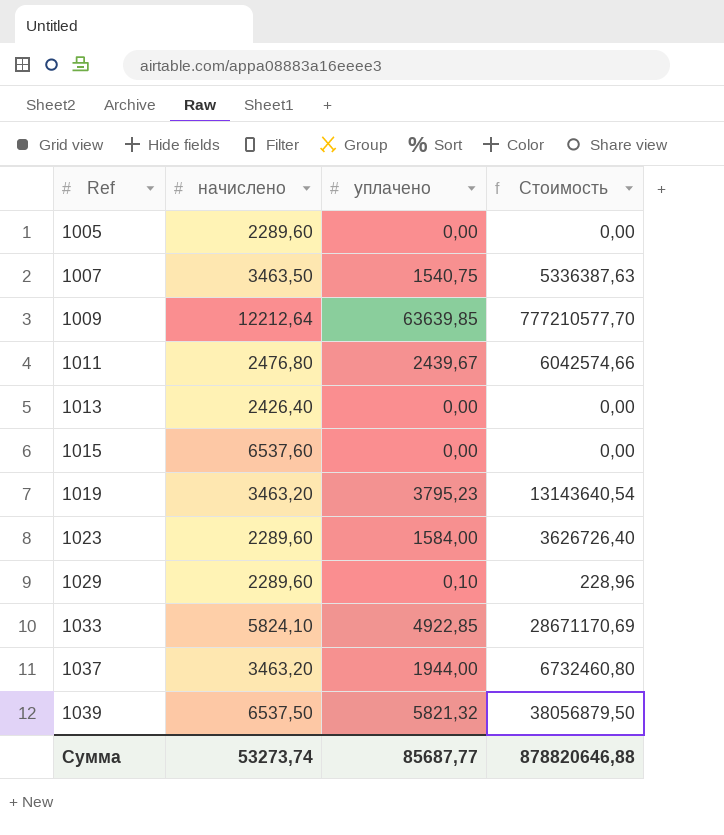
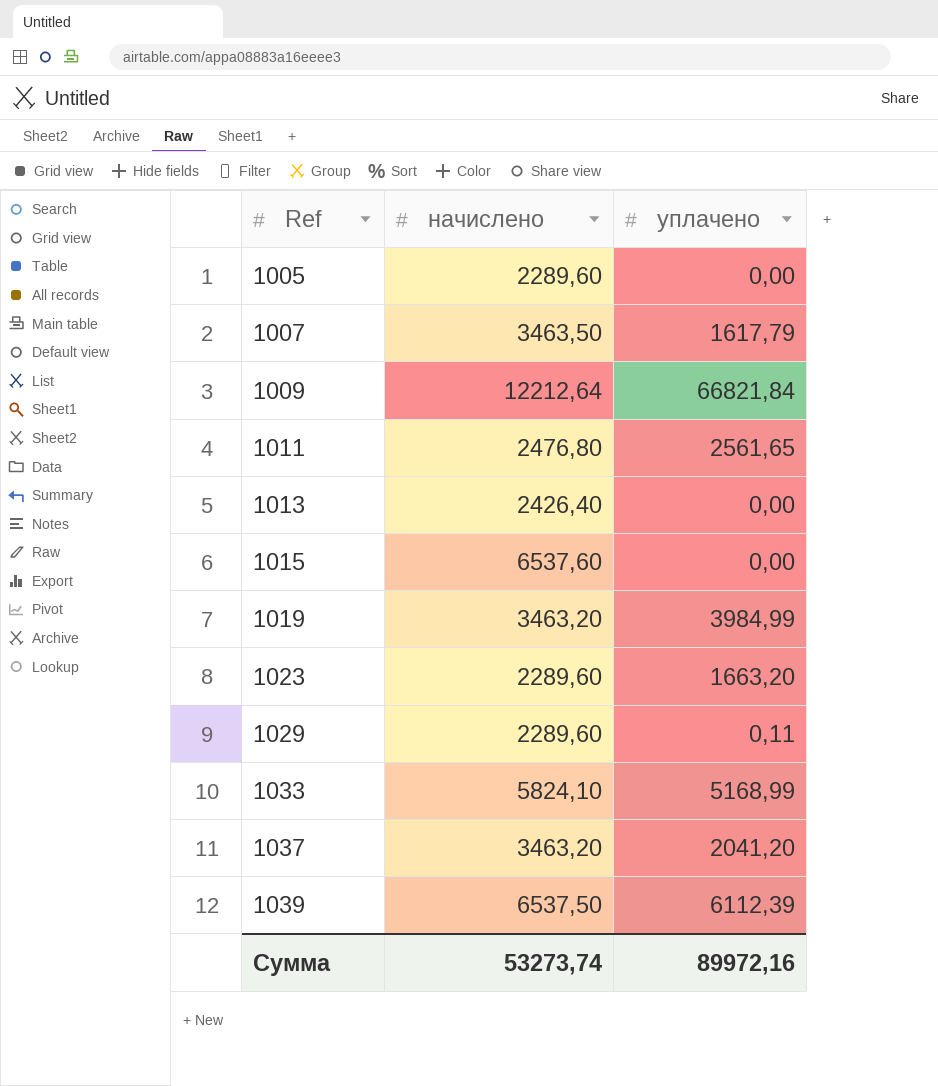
column Стоимость | formula: [начислено] * [уплачено] -> none
1007 | уплачено: 1540,75 -> 1617,79
1009 | уплачено: 63639,85 -> 66821,84
1011 | уплачено: 2439,67 -> 2561,65
1019 | уплачено: 3795,23 -> 3984,99
1023 | уплачено: 1584,00 -> 1663,20
1029 | уплачено: 0,10 -> 0,11
1033 | уплачено: 4922,85 -> 5168,99
1037 | уплачено: 1944,00 -> 2041,20
1039 | уплачено: 5821,32 -> 6112,39
Сумма | уплачено: 85687,77 -> 89972,16

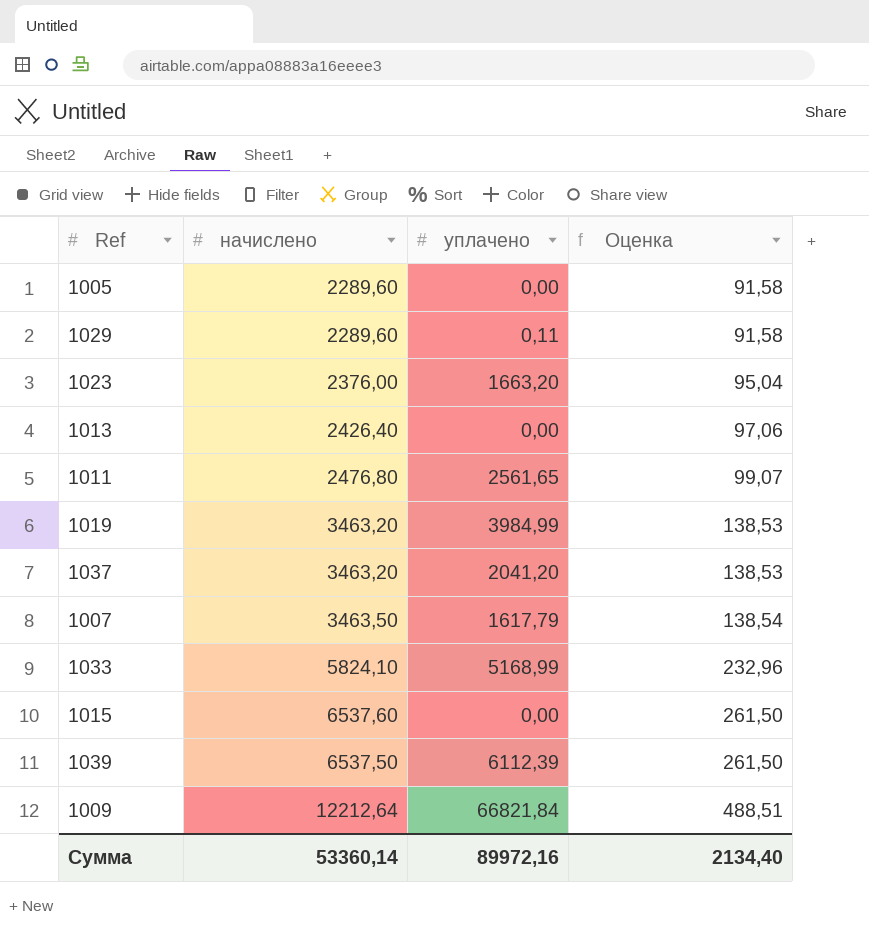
row order: Ref ascending -> Оценка ascending
column Оценка | formula: none -> [начислено] * 0,04
1023 | начислено: 2289,60 -> 2376,00
Сумма | начислено: 53273,74 -> 53360,14

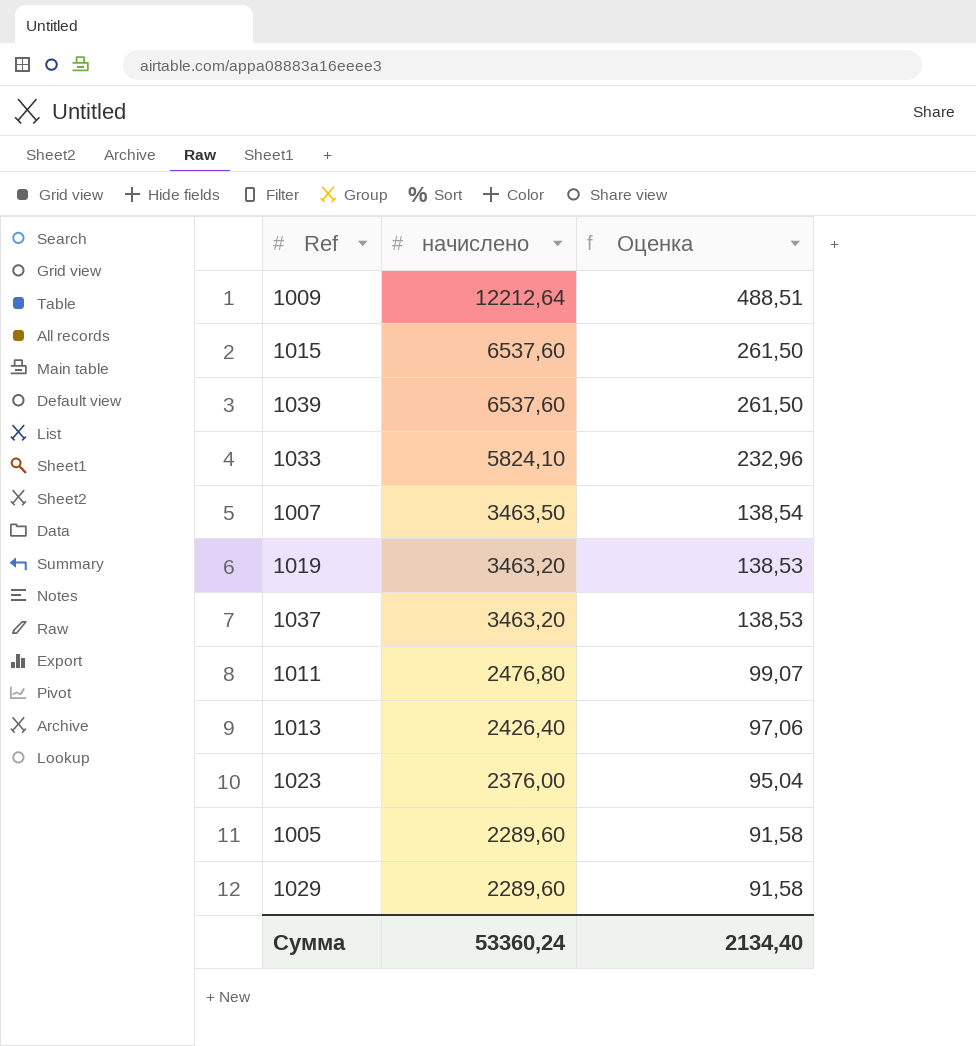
row order: Оценка ascending -> начислено descending
column уплачено | position: 3 -> none
1039 | начислено: 6537,50 -> 6537,60
Сумма | начислено: 53360,14 -> 53360,24

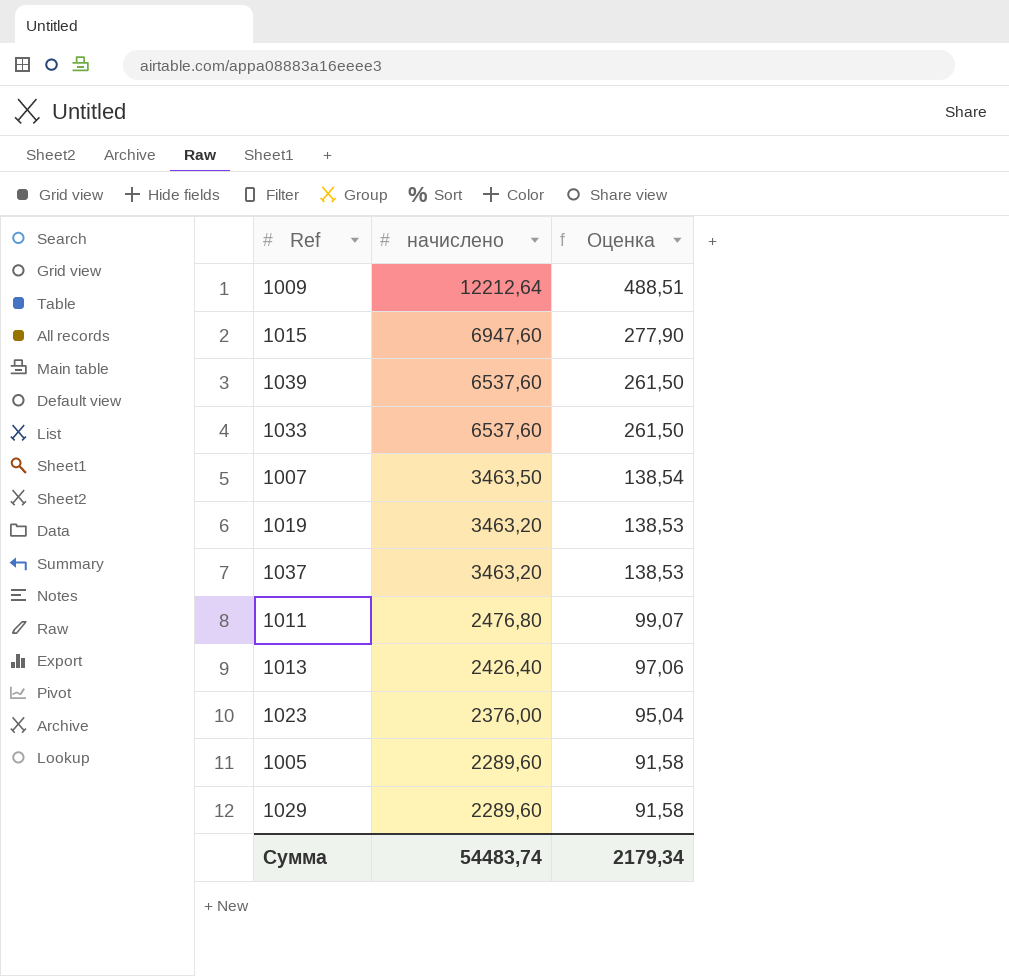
1015 | начислено: 6537,60 -> 6947,60
1015 | Оценка: 261,50 -> 277,90
1033 | начислено: 5824,10 -> 6537,60
1033 | Оценка: 232,96 -> 261,50
Сумма | начислено: 53360,24 -> 54483,74
Сумма | Оценка: 2134,40 -> 2179,34

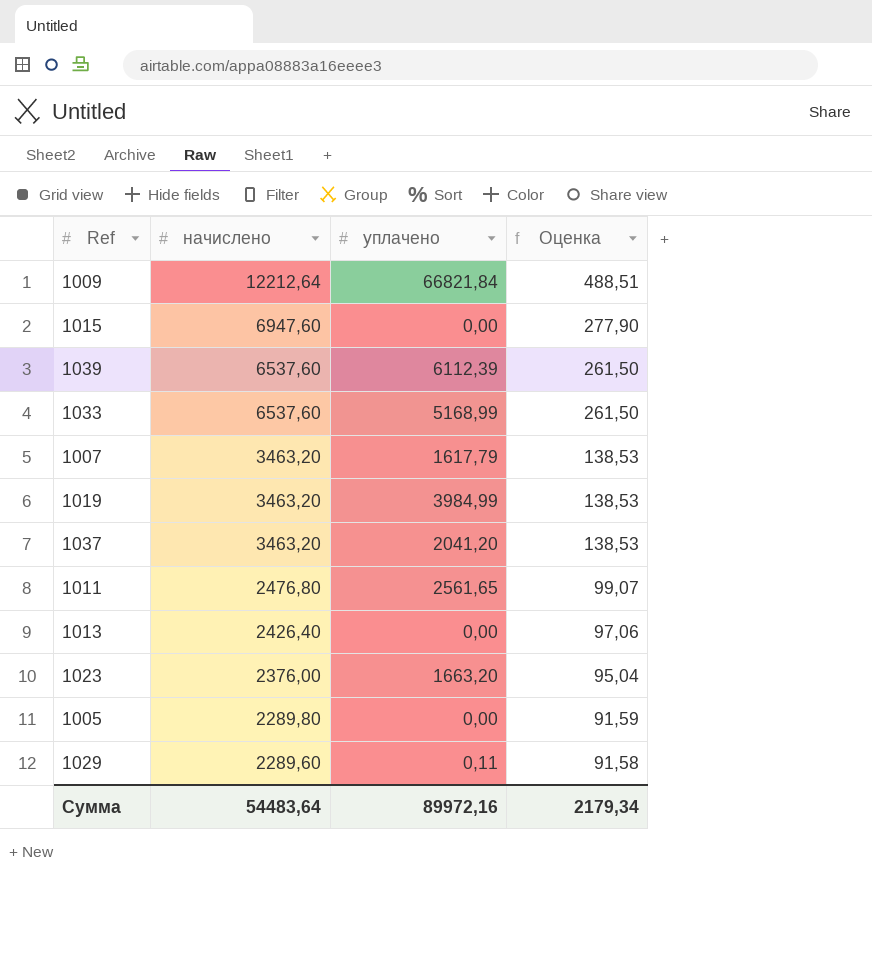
column уплачено | position: none -> 3
1007 | начислено: 3463,50 -> 3463,20
1007 | Оценка: 138,54 -> 138,53
1005 | начислено: 2289,60 -> 2289,80
1005 | Оценка: 91,58 -> 91,59
Сумма | начислено: 54483,74 -> 54483,64

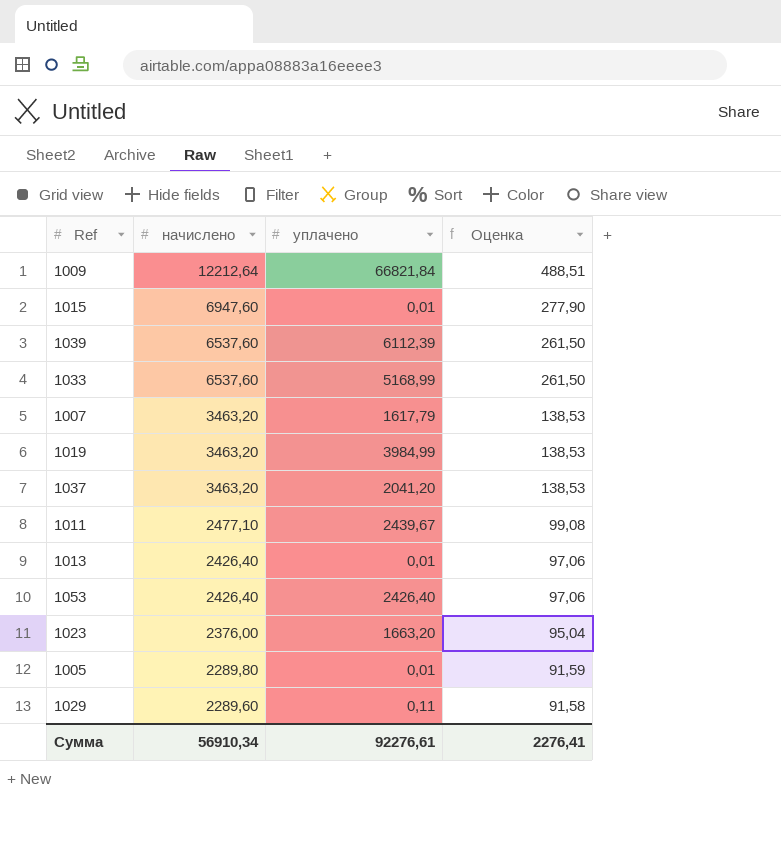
1015 | уплачено: 0,00 -> 0,01
1011 | начислено: 2476,80 -> 2477,10
1011 | уплачено: 2561,65 -> 2439,67
1011 | Оценка: 99,07 -> 99,08
1013 | уплачено: 0,00 -> 0,01
row 1053: none -> 2426,40 | 2426,40 | 97,06
1005 | уплачено: 0,00 -> 0,01
Сумма | начислено: 54483,64 -> 56910,34
Сумма | уплачено: 89972,16 -> 92276,61
Сумма | Оценка: 2179,34 -> 2276,41

